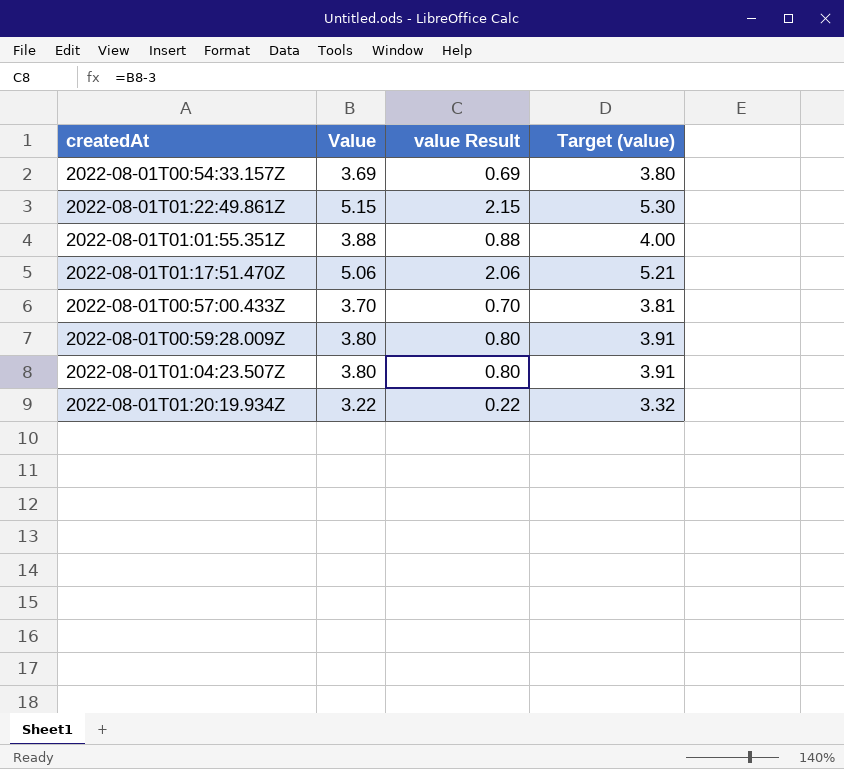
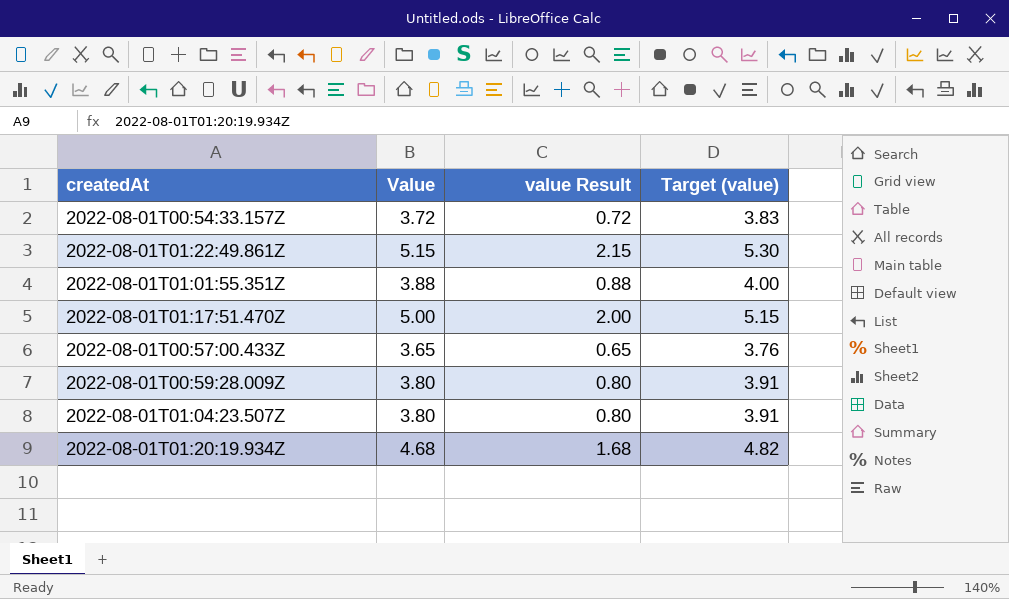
2022-08-01T00:54:33.157Z | Value: 3.69 -> 3.72
2022-08-01T00:54:33.157Z | value Result: 0.69 -> 0.72
2022-08-01T00:54:33.157Z | Target (value): 3.80 -> 3.83
2022-08-01T01:17:51.470Z | Value: 5.06 -> 5.00
2022-08-01T01:17:51.470Z | value Result: 2.06 -> 2.00
2022-08-01T01:17:51.470Z | Target (value): 5.21 -> 5.15
2022-08-01T00:57:00.433Z | Value: 3.70 -> 3.65
2022-08-01T00:57:00.433Z | value Result: 0.70 -> 0.65
2022-08-01T00:57:00.433Z | Target (value): 3.81 -> 3.76
2022-08-01T01:20:19.934Z | Value: 3.22 -> 4.68
2022-08-01T01:20:19.934Z | value Result: 0.22 -> 1.68
2022-08-01T01:20:19.934Z | Target (value): 3.32 -> 4.82

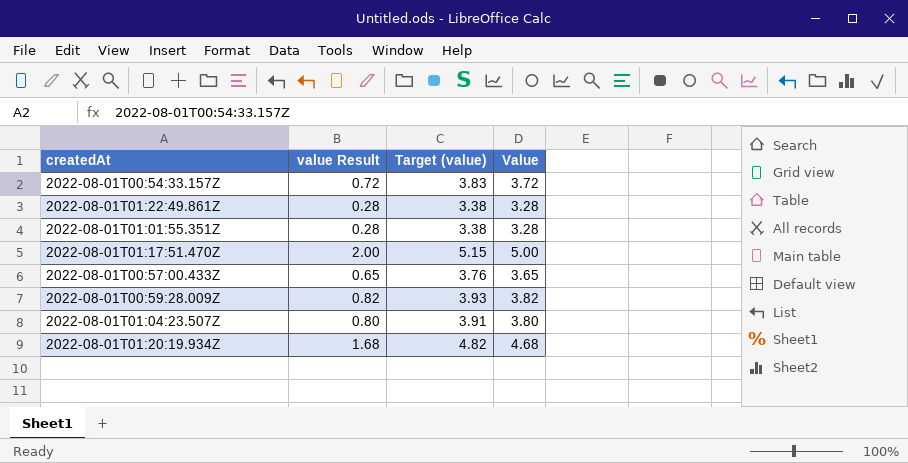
column Value | position: 2 -> 4
2022-08-01T01:22:49.861Z | value Result: 2.15 -> 0.28
2022-08-01T01:22:49.861Z | Target (value): 5.30 -> 3.38
2022-08-01T01:22:49.861Z | Value: 5.15 -> 3.28
2022-08-01T01:01:55.351Z | value Result: 0.88 -> 0.28
2022-08-01T01:01:55.351Z | Target (value): 4.00 -> 3.38
2022-08-01T01:01:55.351Z | Value: 3.88 -> 3.28
2022-08-01T00:59:28.009Z | value Result: 0.80 -> 0.82
2022-08-01T00:59:28.009Z | Target (value): 3.91 -> 3.93
2022-08-01T00:59:28.009Z | Value: 3.80 -> 3.82

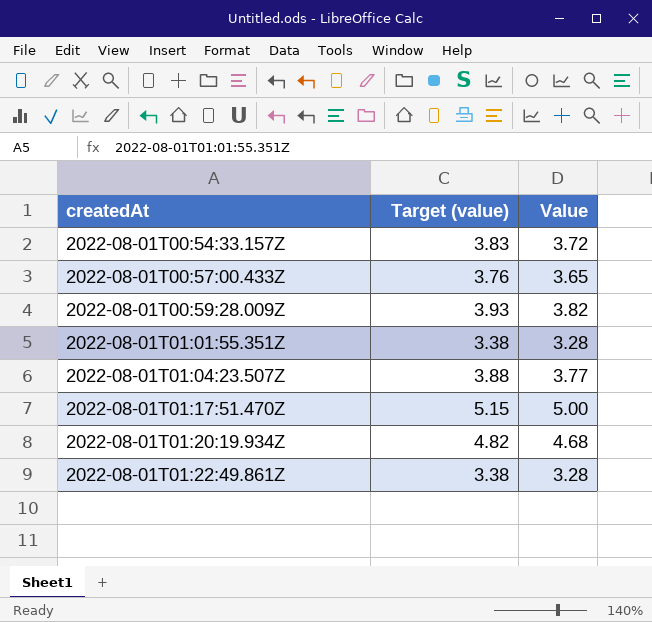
row order: none -> createdAt ascending
column value Result | formula: [Value] - 3 -> none
2022-08-01T01:04:23.507Z | Target (value): 3.91 -> 3.88
2022-08-01T01:04:23.507Z | Value: 3.80 -> 3.77

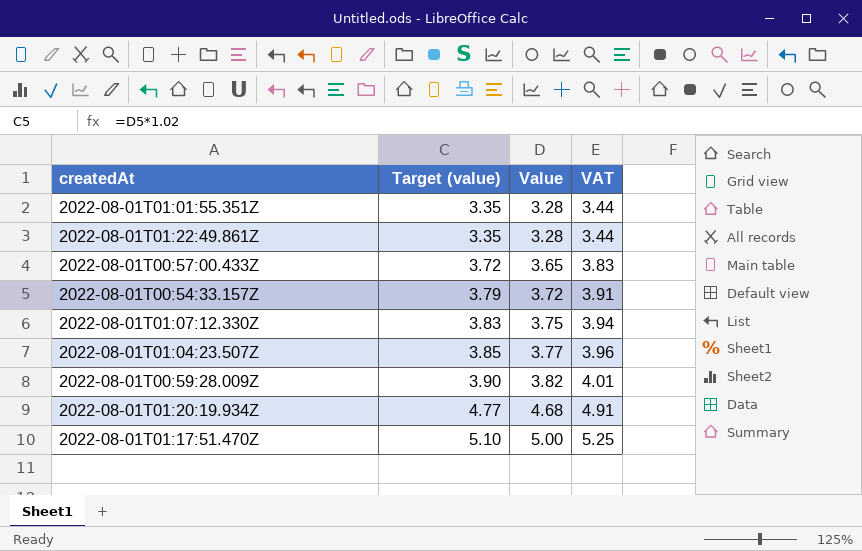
row order: createdAt ascending -> Target (value) ascending
column Target (value) | formula: [Value] * 1.03 -> [Value] * 1.02
column VAT | formula: none -> [Value] * 1.05
row 2022-08-01T01:07:12.330Z: none -> 3.83 | 3.75 | 3.94

